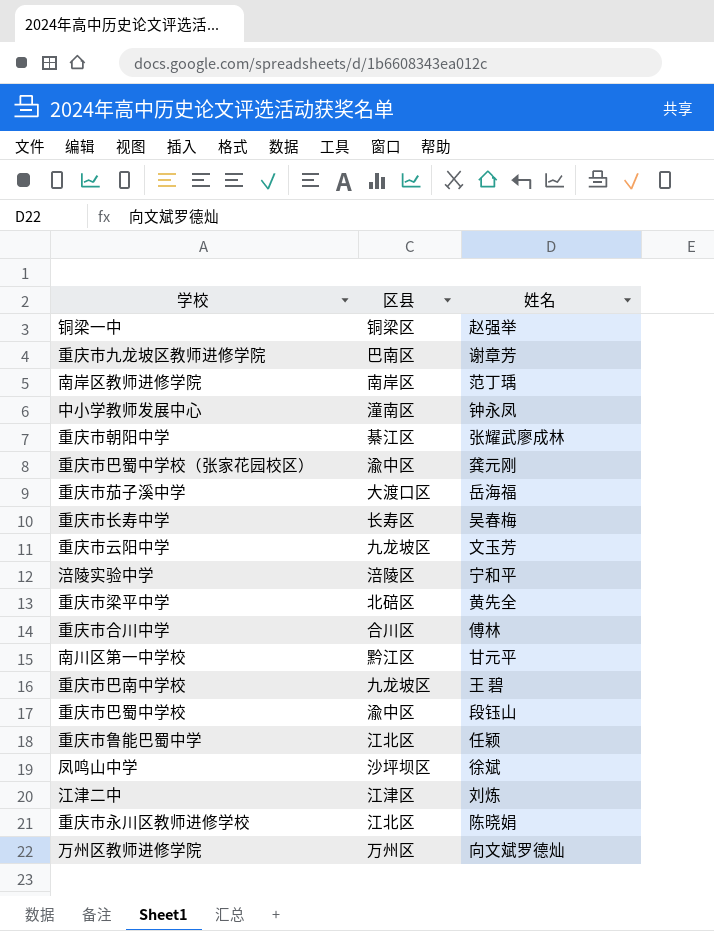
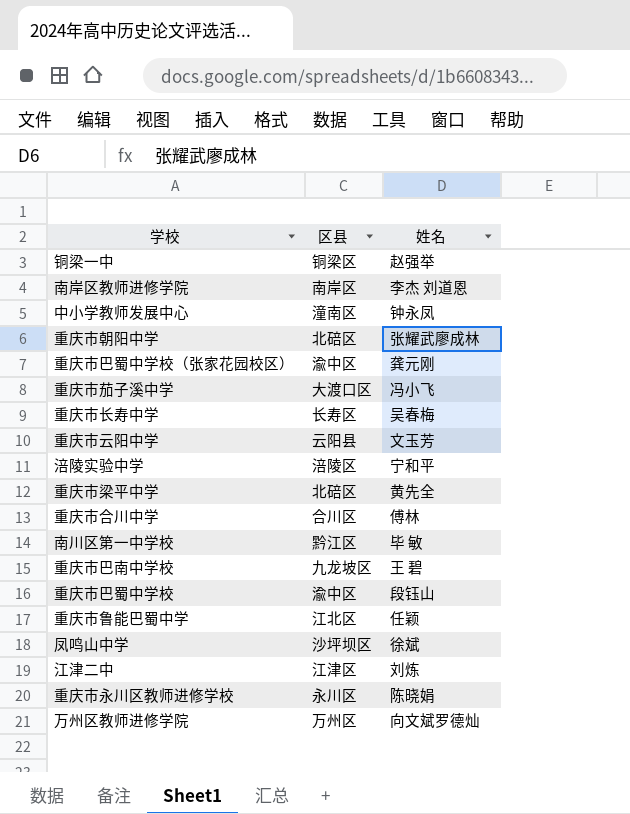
row 重庆市九龙坡区教师进修学院: 巴南区 | 谢章芳 -> none
南岸区教师进修学院 | 姓名: 范丁瑀 -> 李杰 刘道恩
重庆市朝阳中学 | 区县: 綦江区 -> 北碚区
重庆市茄子溪中学 | 姓名: 岳海福 -> 冯小飞
重庆市云阳中学 | 区县: 九龙坡区 -> 云阳县
南川区第一中学校 | 姓名: 甘元平 -> 毕 敏
重庆市永川区教师进修学校 | 区县: 江北区 -> 永川区

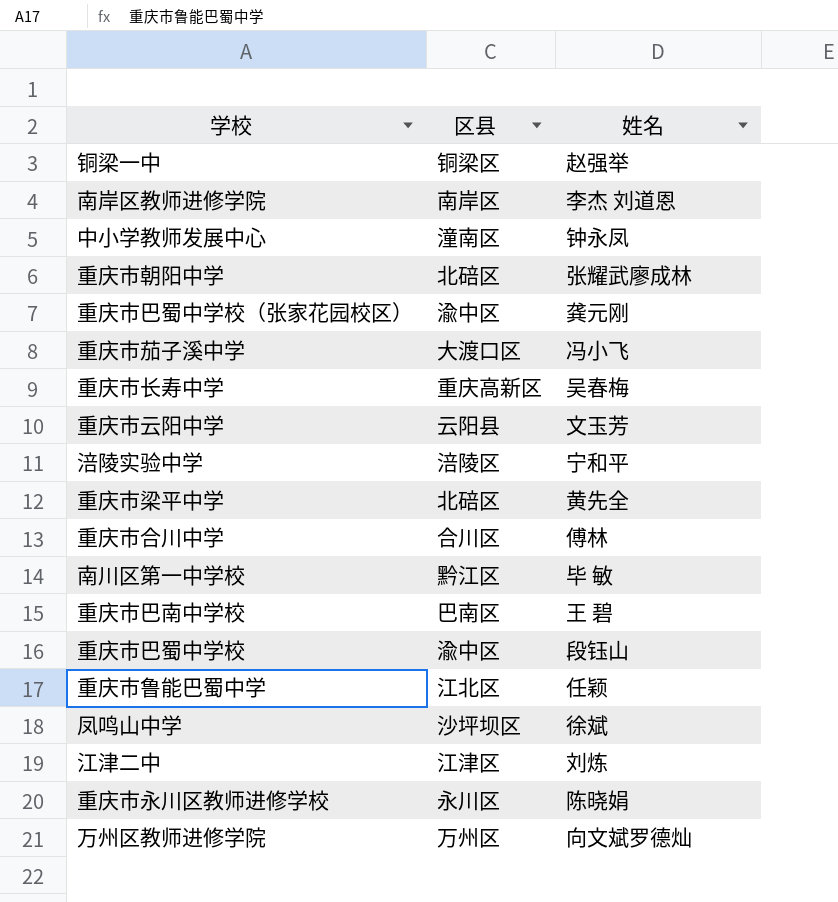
重庆市长寿中学 | 区县: 长寿区 -> 重庆高新区
重庆市巴南中学校 | 区县: 九龙坡区 -> 巴南区

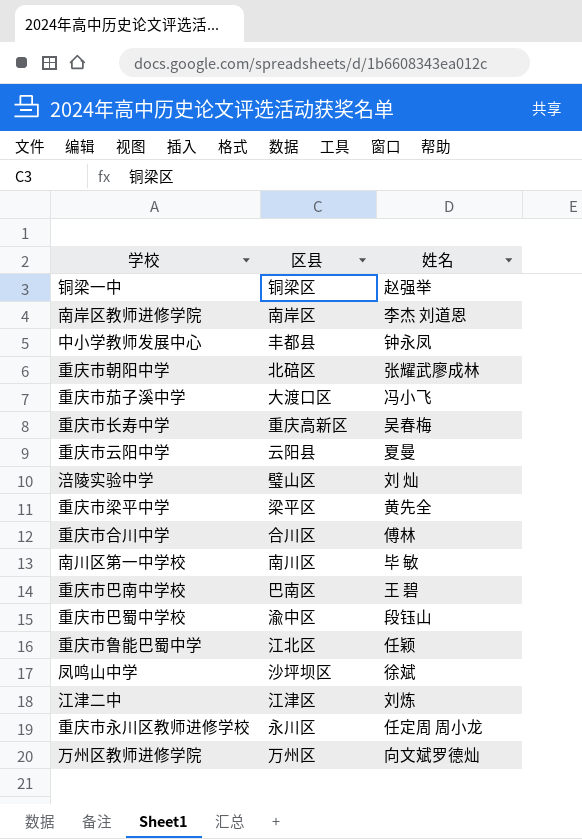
row 重庆市巴蜀中学校（张家花园校区）: 渝中区 | 龚元刚 -> none
中小学教师发展中心 | 区县: 潼南区 -> 丰都县
重庆市云阳中学 | 姓名: 文玉芳 -> 夏曼
涪陵实验中学 | 区县: 涪陵区 -> 璧山区
涪陵实验中学 | 姓名: 宁和平 -> 刘 灿
重庆市梁平中学 | 区县: 北碚区 -> 梁平区
南川区第一中学校 | 区县: 黔江区 -> 南川区
重庆市永川区教师进修学校 | 姓名: 陈晓娟 -> 任定周 周小龙

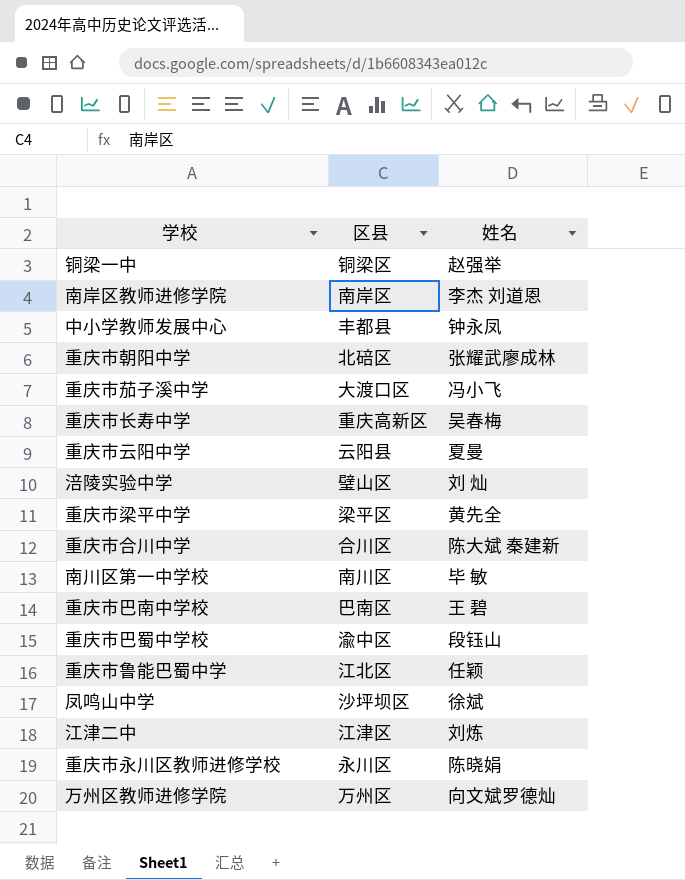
重庆市合川中学 | 姓名: 傅林 -> 陈大斌 秦建新
重庆市永川区教师进修学校 | 姓名: 任定周 周小龙 -> 陈晓娟

